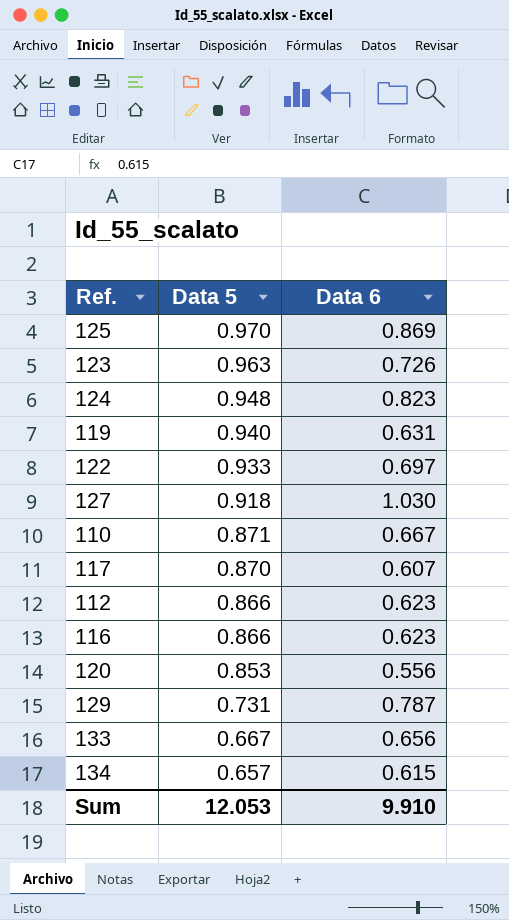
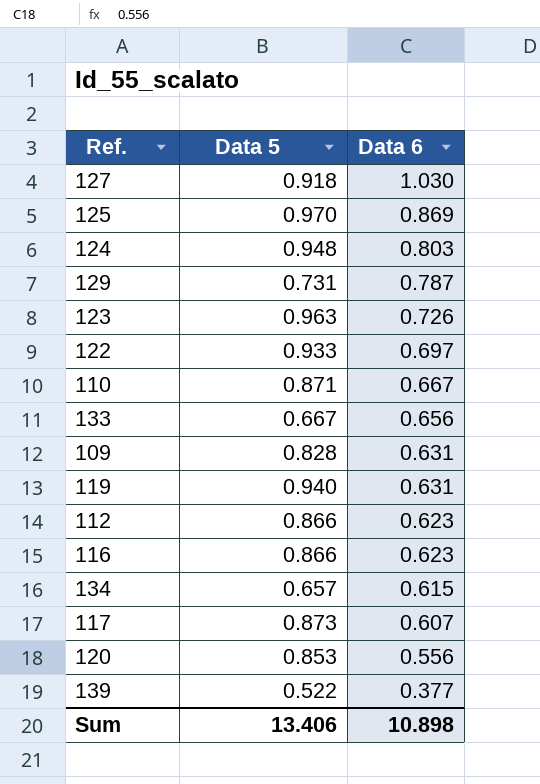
row order: Data 5 descending -> Data 6 descending
124 | Data 6: 0.823 -> 0.803
row 109: none -> 0.828 | 0.631
117 | Data 5: 0.870 -> 0.873
row 139: none -> 0.522 | 0.377
Sum | Data 5: 12.053 -> 13.406
Sum | Data 6: 9.910 -> 10.898

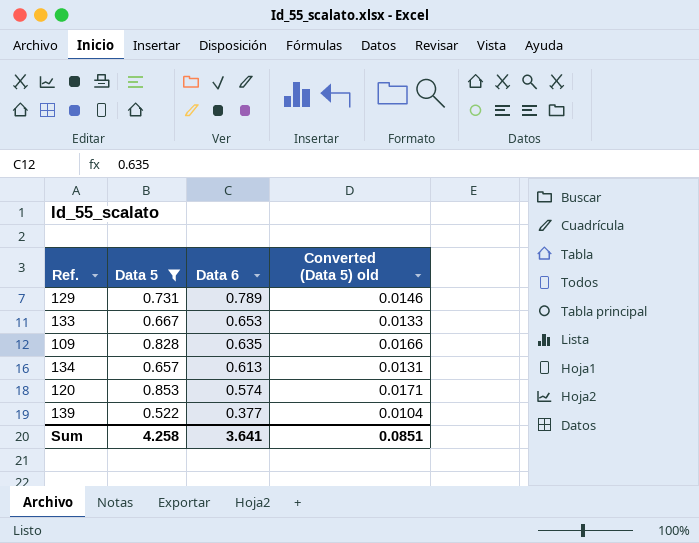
filter: none -> Data 5 <= 0.853
column Converted (Data 5) old | formula: none -> [Data 5] * 0.02
129 | Data 6: 0.787 -> 0.789
133 | Data 6: 0.656 -> 0.653
109 | Data 6: 0.631 -> 0.635
134 | Data 6: 0.615 -> 0.613
120 | Data 6: 0.556 -> 0.574
Sum | Data 5: 13.406 -> 4.258
Sum | Data 6: 10.898 -> 3.641

